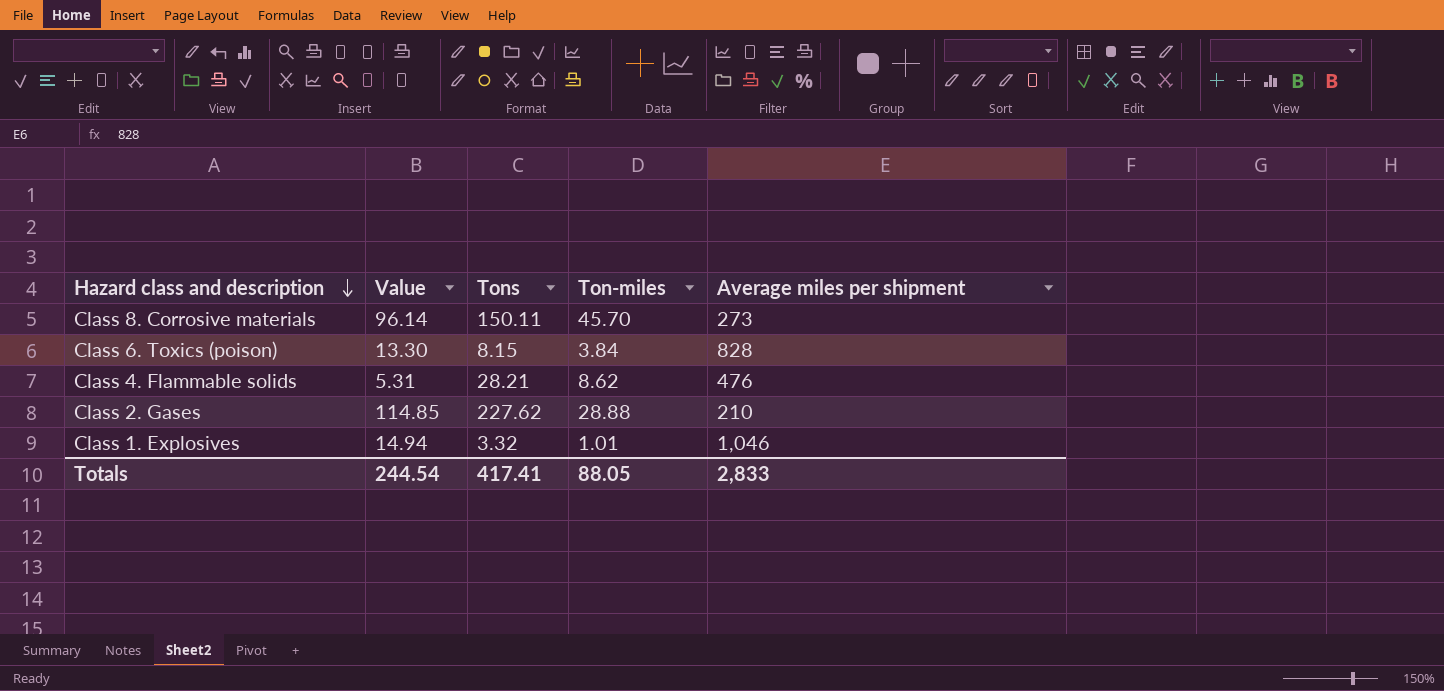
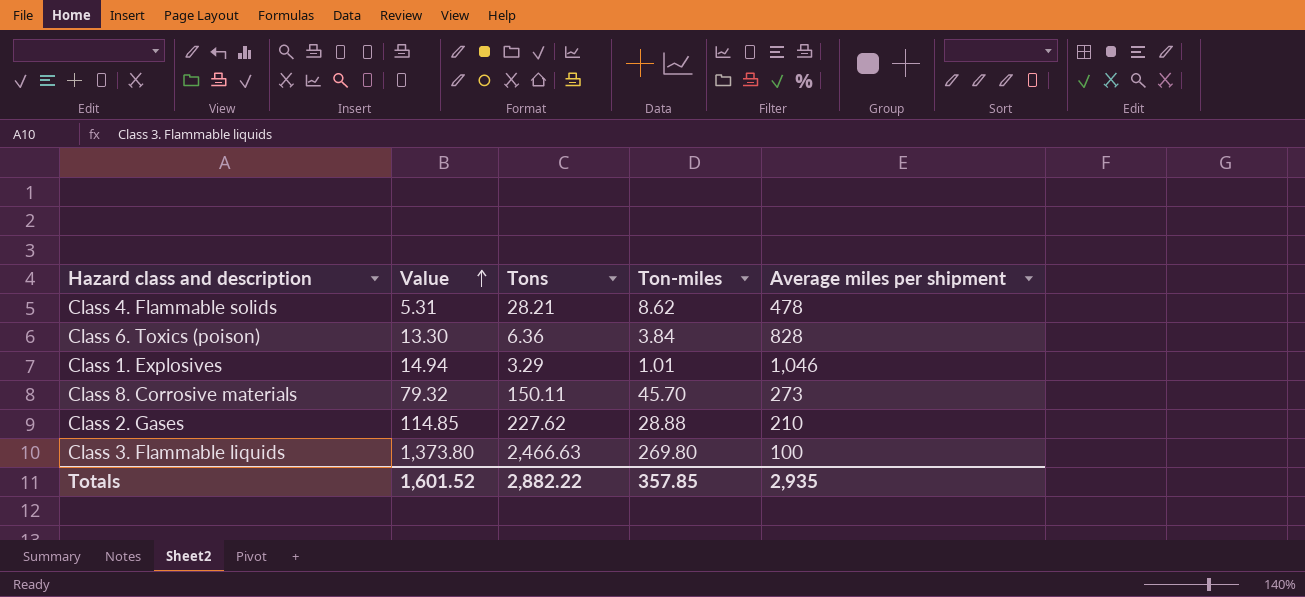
row order: Hazard class and description descending -> Value ascending
Class 4. Flammable solids | Average miles per shipment: 476 -> 478
Class 6. Toxics (poison) | Tons: 8.15 -> 6.36
Class 1. Explosives | Tons: 3.32 -> 3.29
Class 8. Corrosive materials | Value: 96.14 -> 79.32
row Class 3. Flammable liquids: none -> 1,373.80 | 2,466.63 | 269.80 | 100
Totals | Value: 244.54 -> 1,601.52
Totals | Tons: 417.41 -> 2,882.22
Totals | Ton-miles: 88.05 -> 357.85
Totals | Average miles per shipment: 2,833 -> 2,935

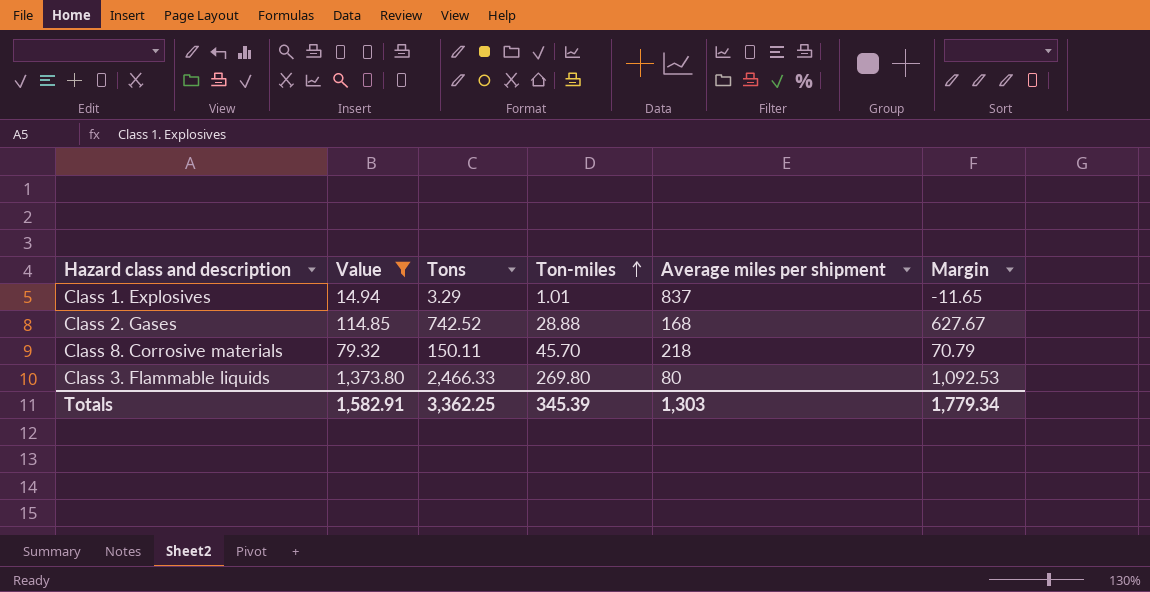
filter: none -> Value >= 14.94
row order: Value ascending -> Ton-miles ascending
column Margin | formula: none -> [Tons] - [Value]
Class 1. Explosives | Average miles per shipment: 1,046 -> 837
Class 2. Gases | Tons: 227.62 -> 742.52
Class 2. Gases | Average miles per shipment: 210 -> 168
Class 8. Corrosive materials | Average miles per shipment: 273 -> 218
Class 3. Flammable liquids | Tons: 2,466.63 -> 2,466.33
Class 3. Flammable liquids | Average miles per shipment: 100 -> 80
Totals | Value: 1,601.52 -> 1,582.91
Totals | Tons: 2,882.22 -> 3,362.25
Totals | Ton-miles: 357.85 -> 345.39
Totals | Average miles per shipment: 2,935 -> 1,303

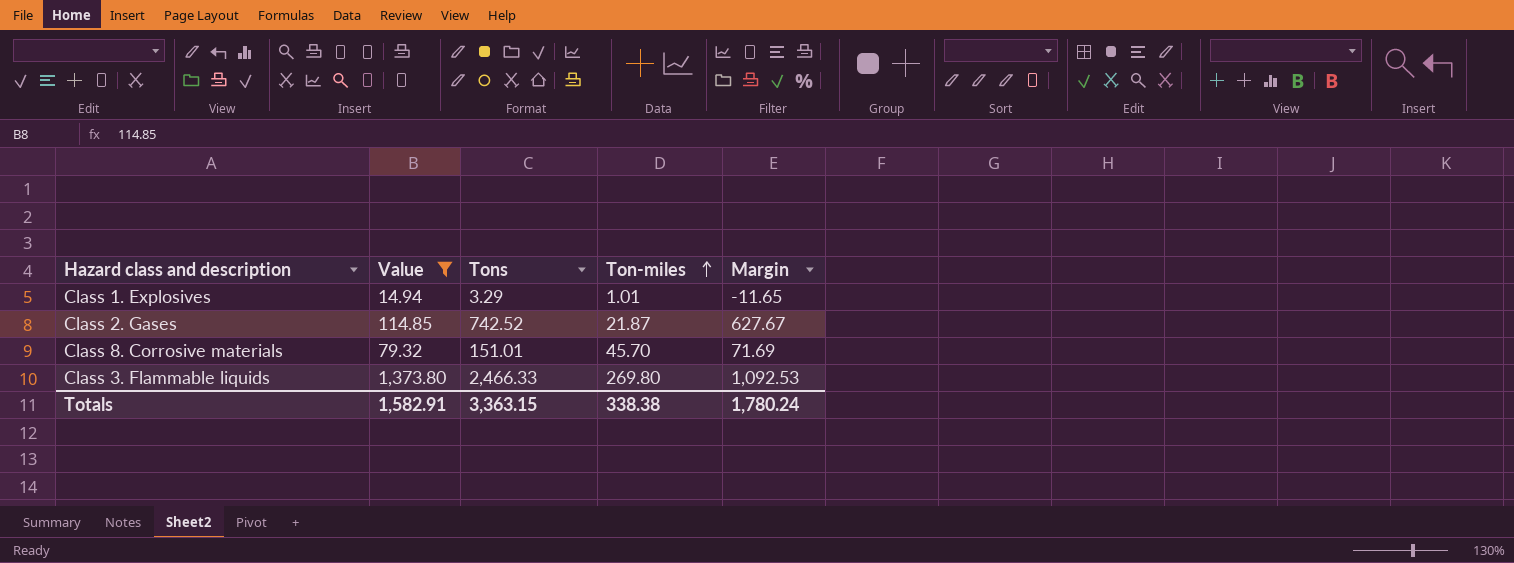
column Average miles per shipment | position: 5 -> none
Class 2. Gases | Ton-miles: 28.88 -> 21.87
Class 8. Corrosive materials | Tons: 150.11 -> 151.01
Class 8. Corrosive materials | Margin: 70.79 -> 71.69
Totals | Tons: 3,362.25 -> 3,363.15
Totals | Ton-miles: 345.39 -> 338.38
Totals | Margin: 1,779.34 -> 1,780.24

